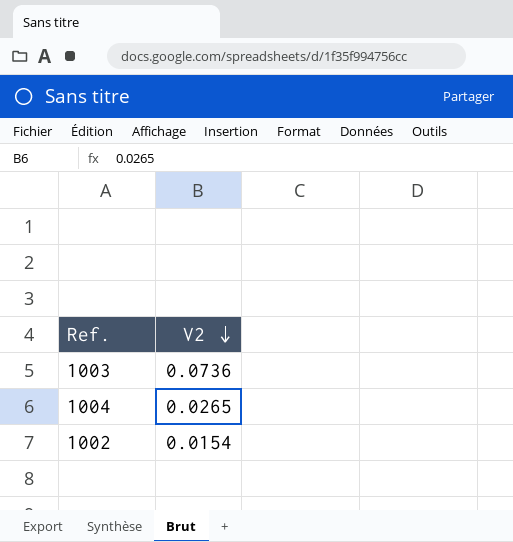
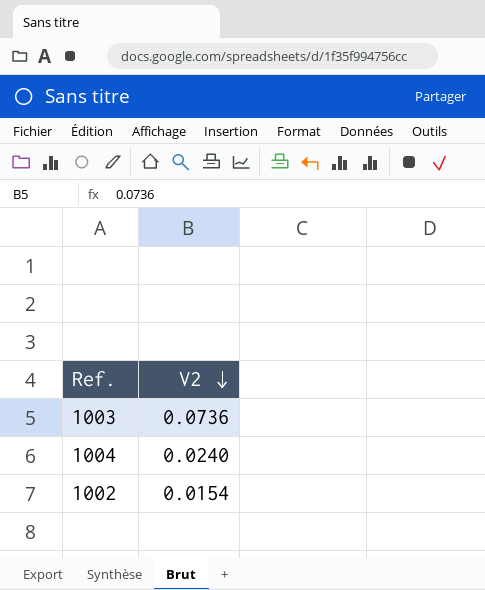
1004 | V2: 0.0265 -> 0.0240

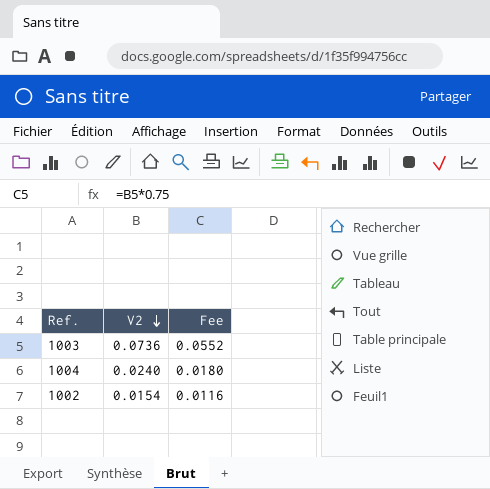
column Fee | formula: none -> [V2] * 0.75

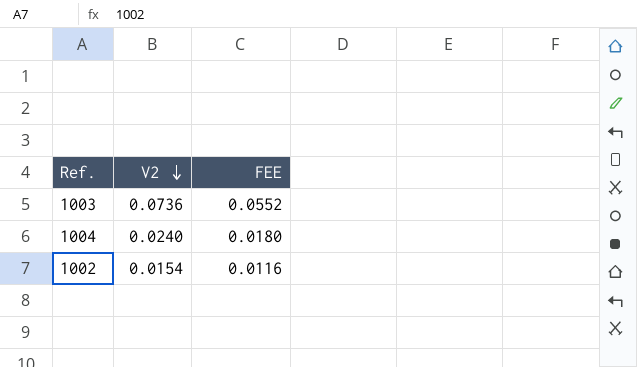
column name: Fee -> FEE

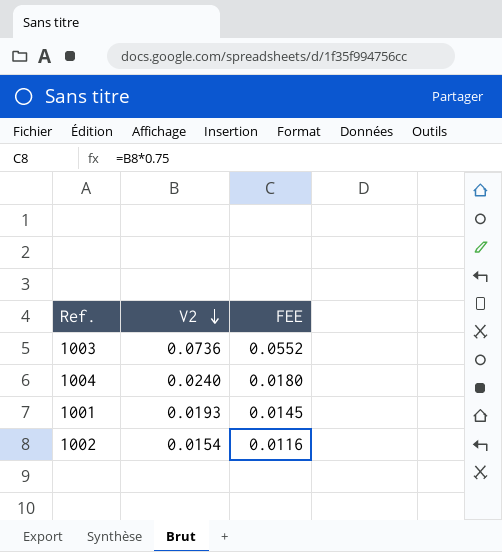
row 1001: none -> 0.0193 | 0.0145

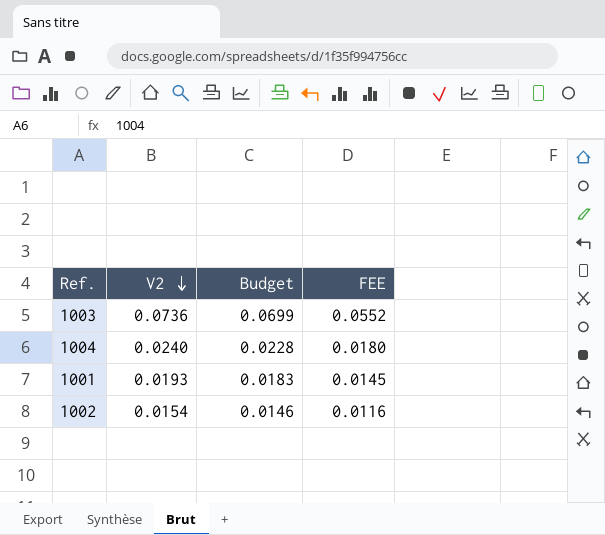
column Budget | formula: none -> [V2] * 0.95

